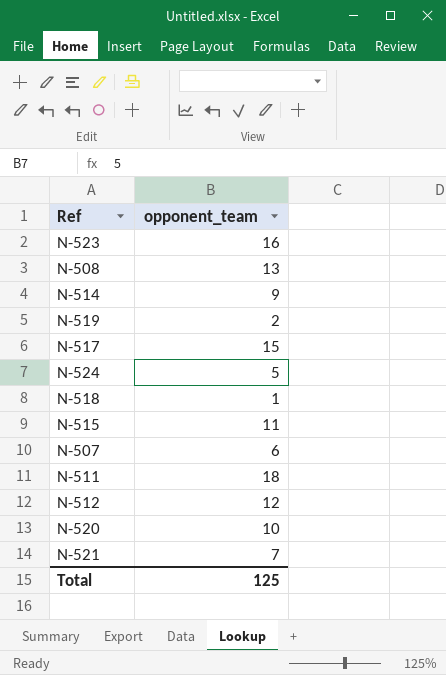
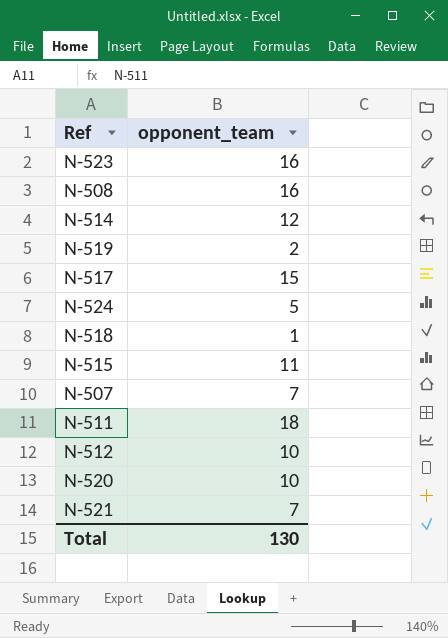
N-508 | opponent_team: 13 -> 16
N-514 | opponent_team: 9 -> 12
N-507 | opponent_team: 6 -> 7
N-512 | opponent_team: 12 -> 10
Total | opponent_team: 125 -> 130

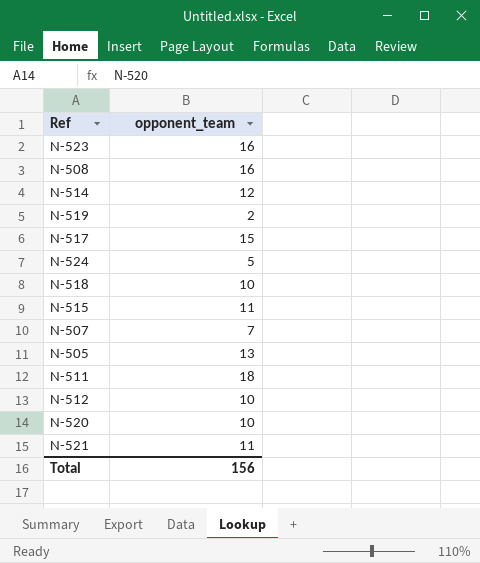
N-518 | opponent_team: 1 -> 10
row N-505: none -> 13
N-521 | opponent_team: 7 -> 11
Total | opponent_team: 130 -> 156

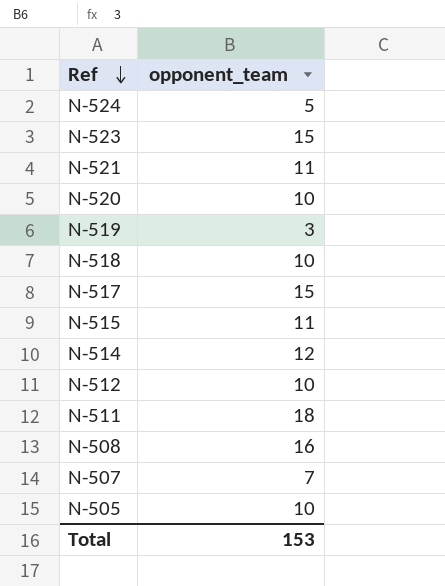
row order: none -> Ref descending
N-523 | opponent_team: 16 -> 15
N-519 | opponent_team: 2 -> 3
N-505 | opponent_team: 13 -> 10
Total | opponent_team: 156 -> 153

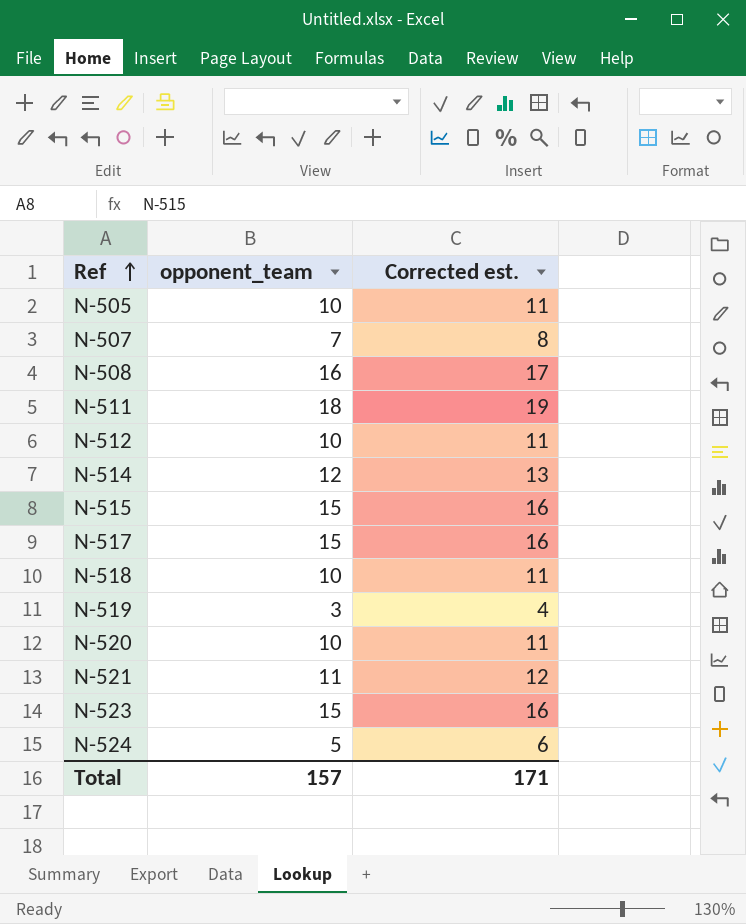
row order: Ref descending -> Ref ascending
column Corrected est. | formula: none -> [opponent_team] + 1
N-515 | opponent_team: 11 -> 15
Total | opponent_team: 153 -> 157

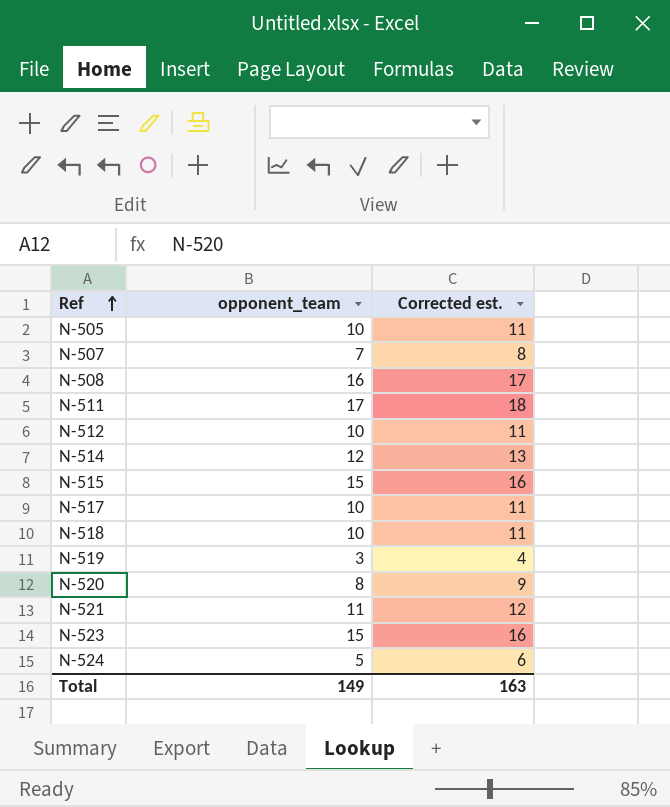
N-511 | opponent_team: 18 -> 17
N-511 | Corrected est.: 19 -> 18
N-517 | opponent_team: 15 -> 10
N-517 | Corrected est.: 16 -> 11
N-520 | opponent_team: 10 -> 8
N-520 | Corrected est.: 11 -> 9
Total | opponent_team: 157 -> 149
Total | Corrected est.: 171 -> 163

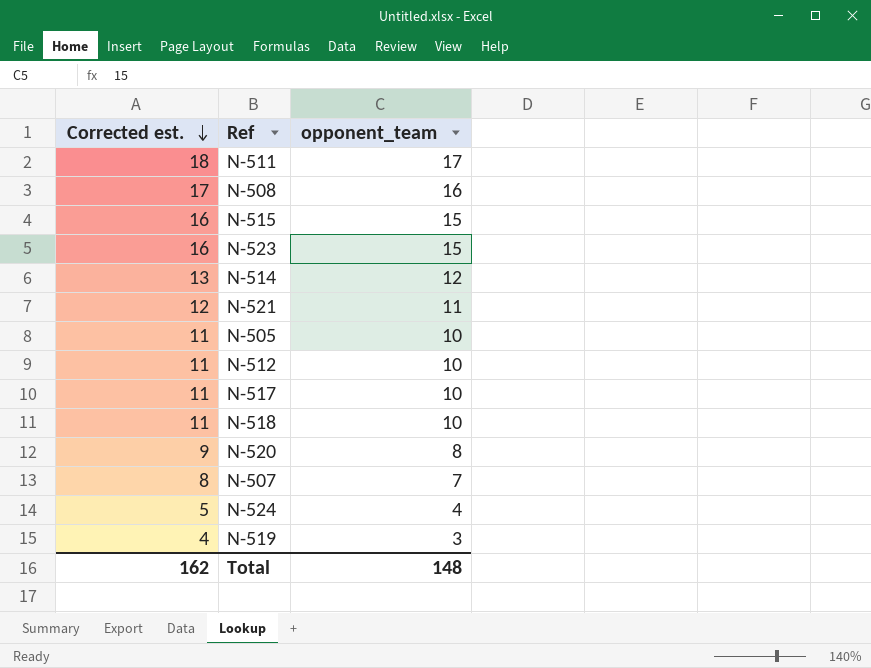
row order: Ref ascending -> Corrected est. descending
column Corrected est. | position: 3 -> 1
N-524 | Corrected est.: 6 -> 5
N-524 | opponent_team: 5 -> 4
Total | Corrected est.: 163 -> 162
Total | opponent_team: 149 -> 148

